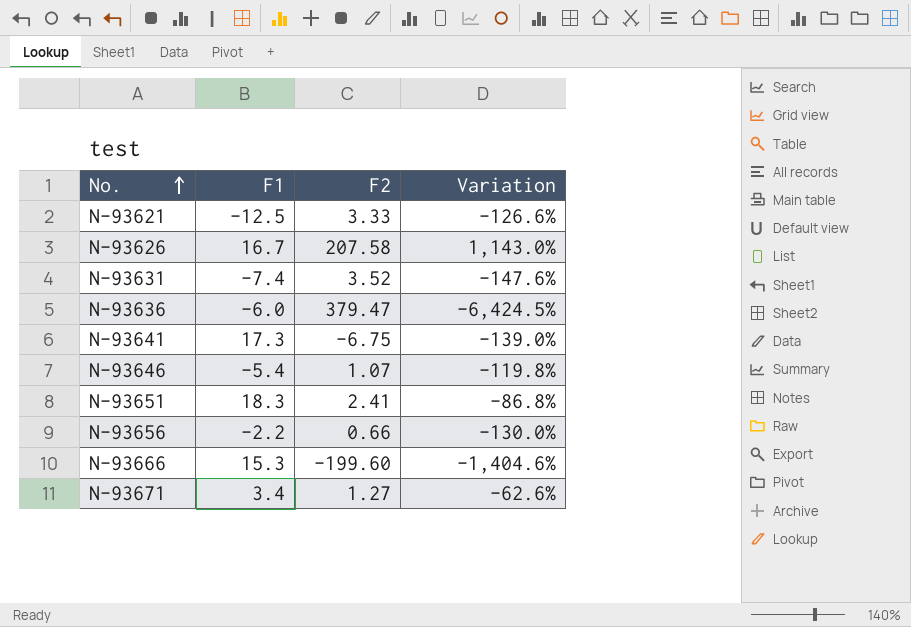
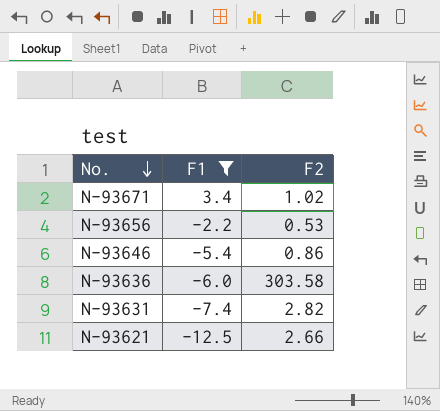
filter: none -> F1 <= 3.4
row order: No. ascending -> No. descending
column Variation | formula: ([F2] - [F1]) / [F1] -> none
N-93671 | F2: 1.27 -> 1.02
N-93656 | F2: 0.66 -> 0.53
N-93646 | F2: 1.07 -> 0.86
N-93636 | F2: 379.47 -> 303.58
N-93631 | F2: 3.52 -> 2.82
N-93621 | F2: 3.33 -> 2.66

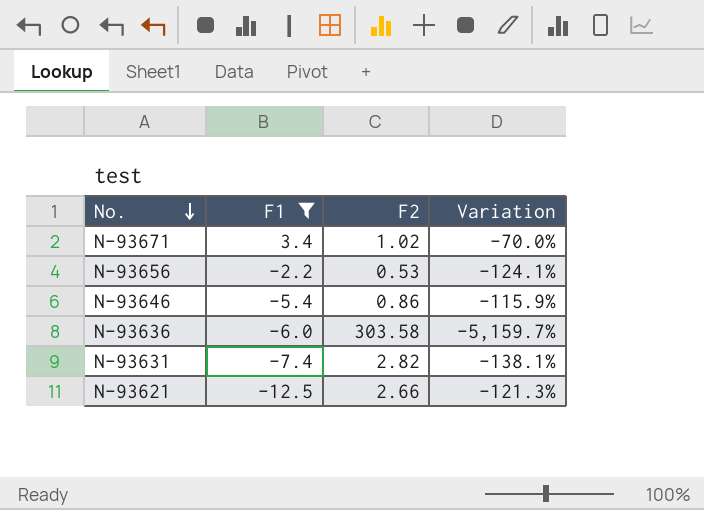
column Variation | formula: none -> ([F2] - [F1]) / [F1]

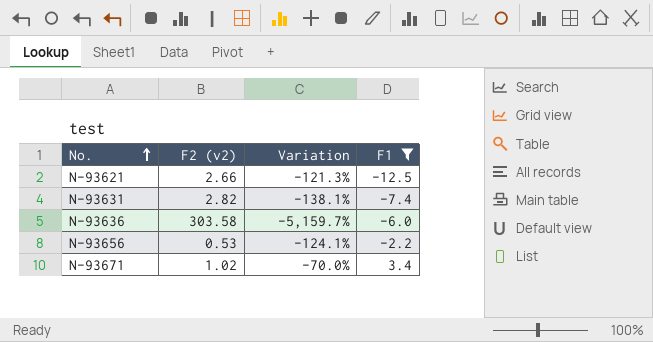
row order: No. descending -> No. ascending
column name: F2 -> F2 (v2)
column F1 | position: 2 -> 4
row N-93646: -5.4 | 0.86 | -115.9% -> none

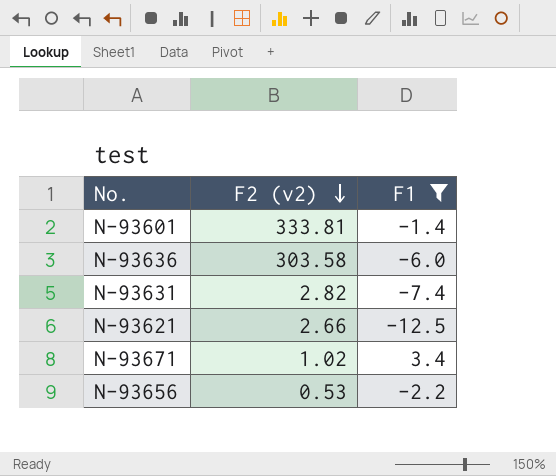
row order: No. ascending -> F2 (v2) descending
column Variation | formula: ([F2 (v2)] - [F1]) / [F1] -> none
row N-93601: none -> 333.81 | -1.4

